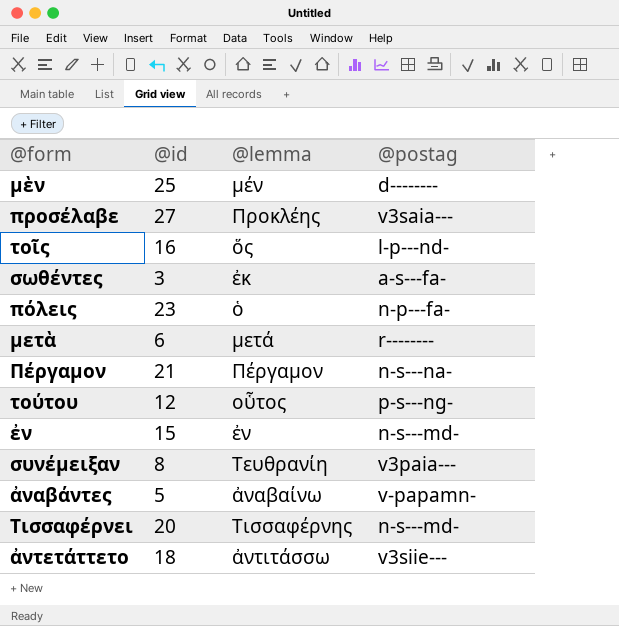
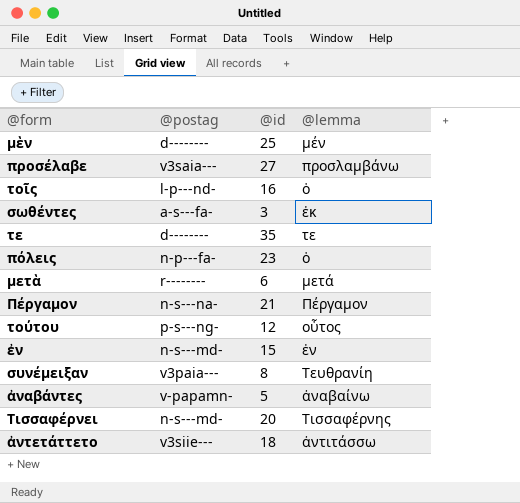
column @postag | position: 4 -> 2
προσέλαβε | @lemma: Προκλέης -> προσλαμβάνω
τοῖς | @lemma: ὅς -> ὁ
row τε: none -> d-------- | 35 | τε

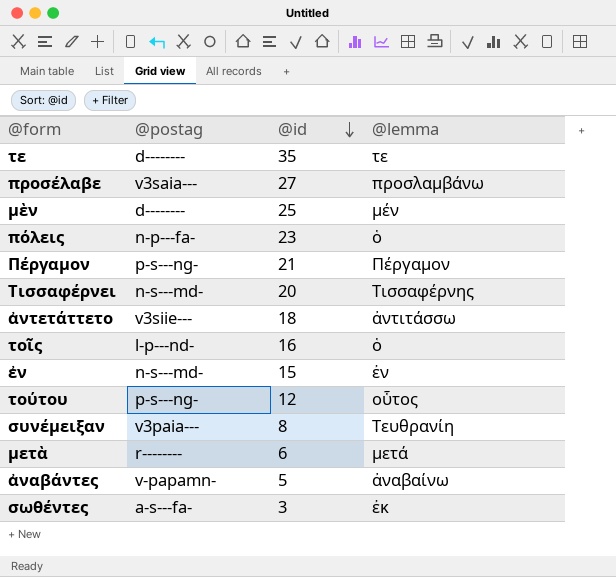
row order: none -> @id descending
Πέργαμον | @postag: n-s---na- -> p-s---ng-

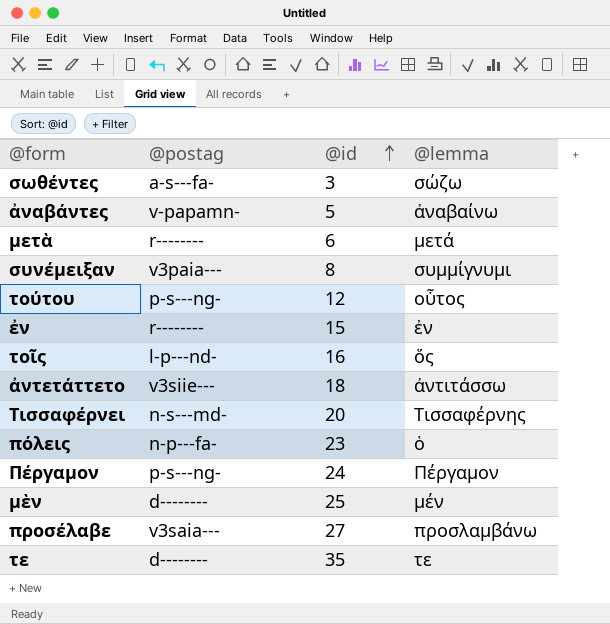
row order: @id descending -> @id ascending
σωθέντες | @lemma: ἐκ -> σώζω
συνέμειξαν | @lemma: Τευθρανίη -> συμμίγνυμι
ἐν | @postag: n-s---md- -> r--------
τοῖς | @lemma: ὁ -> ὅς
Πέργαμον | @id: 21 -> 24

